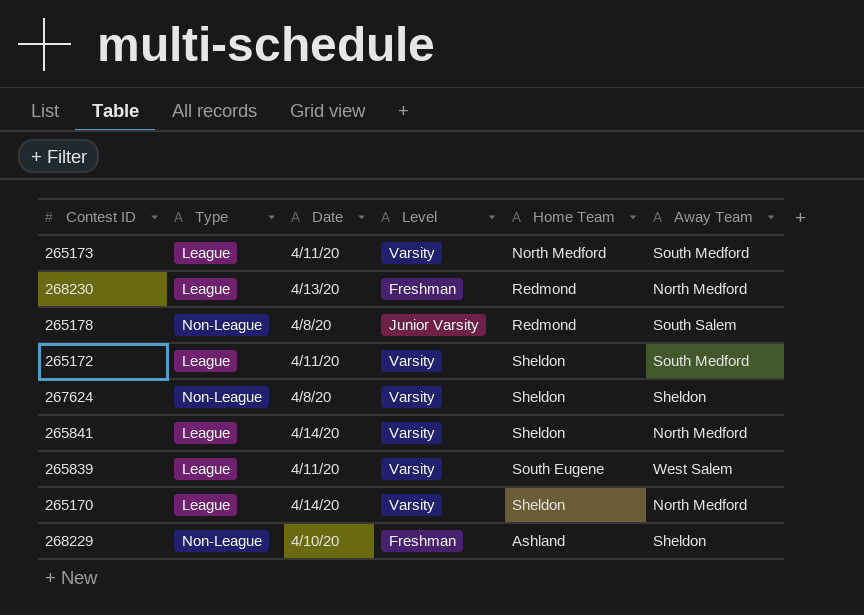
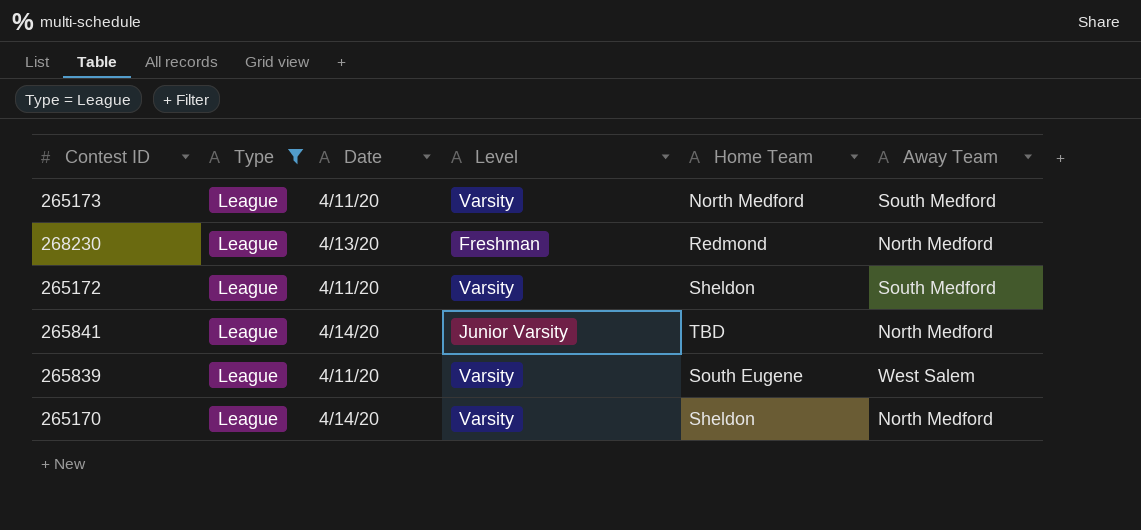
filter: none -> Type = League
265841 | Level: Varsity -> Junior Varsity
265841 | Home Team: Sheldon -> TBD

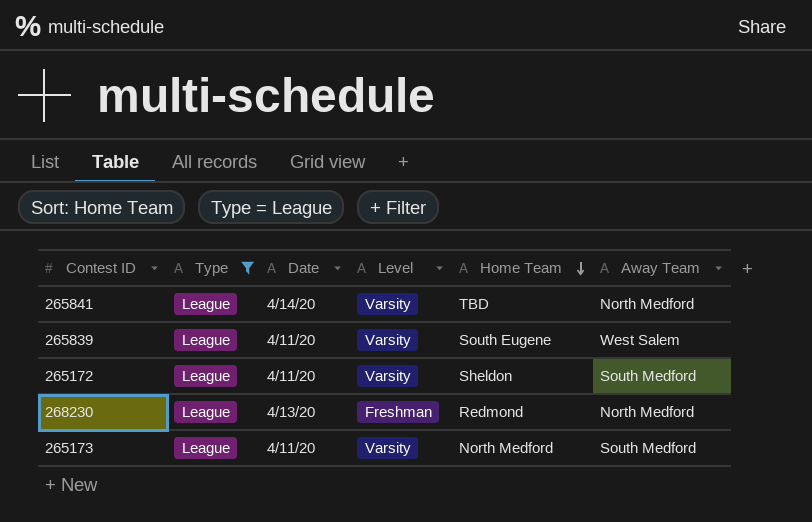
row order: none -> Home Team descending
row 265170: League | 4/14/20 | Varsity | Sheldon | North Medford -> none
265841 | Level: Junior Varsity -> Varsity

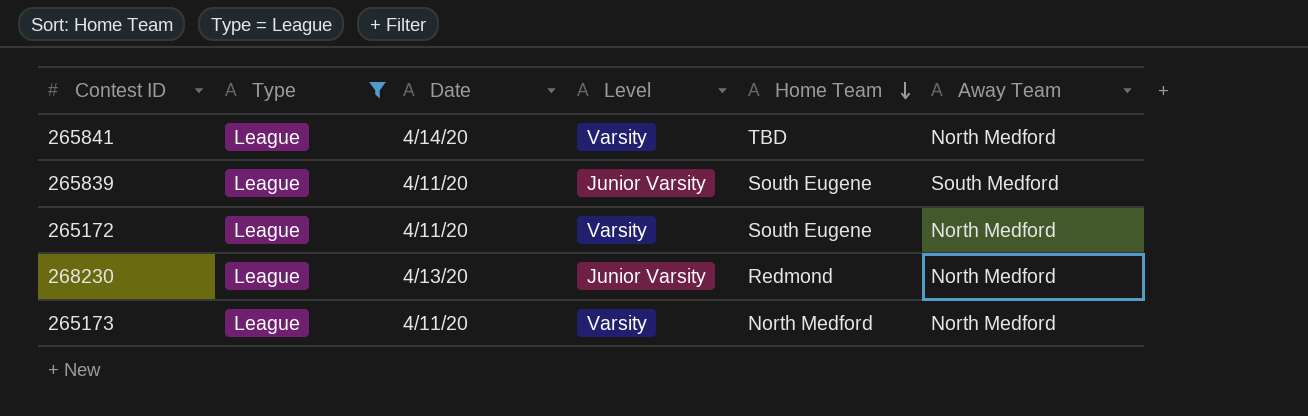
265839 | Level: Varsity -> Junior Varsity
265839 | Away Team: West Salem -> South Medford
265172 | Home Team: Sheldon -> South Eugene
265172 | Away Team: South Medford -> North Medford
268230 | Level: Freshman -> Junior Varsity
265173 | Away Team: South Medford -> North Medford

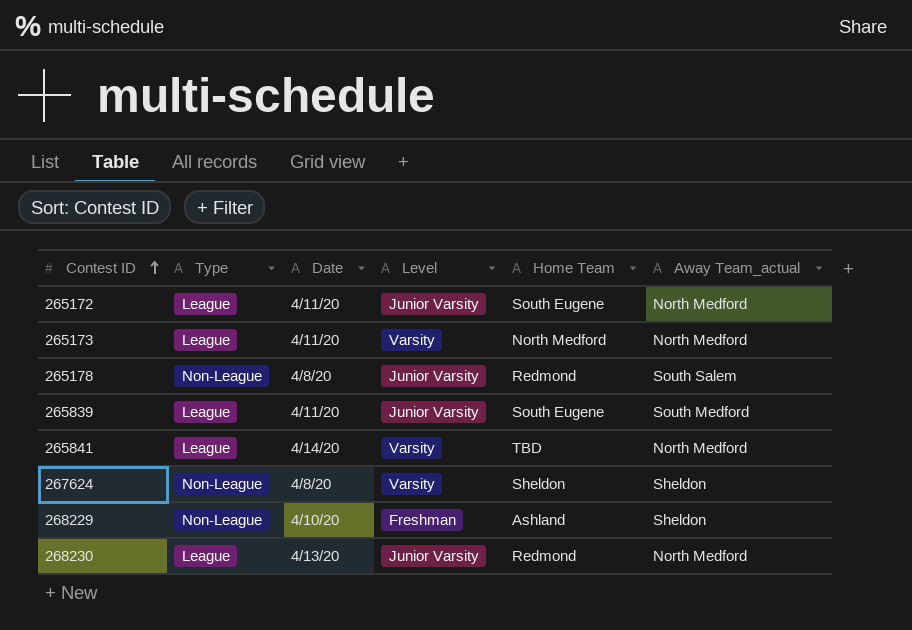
filter: Type = League -> none
row order: Home Team descending -> Contest ID ascending
column name: Away Team -> Away Team_actual
265172 | Level: Varsity -> Junior Varsity

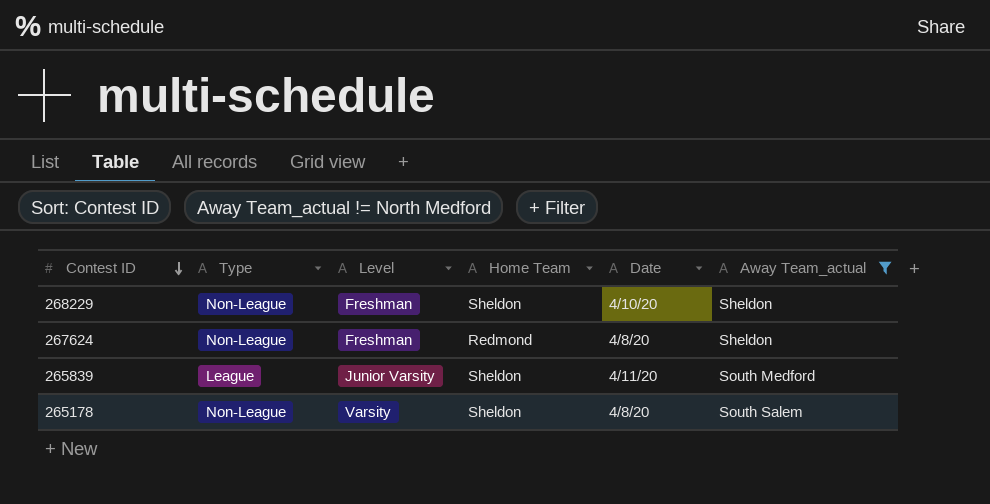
filter: none -> Away Team_actual != North Medford
row order: Contest ID ascending -> Contest ID descending
column Date | position: 3 -> 5
268229 | Home Team: Ashland -> Sheldon
267624 | Level: Varsity -> Freshman
267624 | Home Team: Sheldon -> Redmond
265839 | Home Team: South Eugene -> Sheldon
265178 | Level: Junior Varsity -> Varsity
265178 | Home Team: Redmond -> Sheldon

